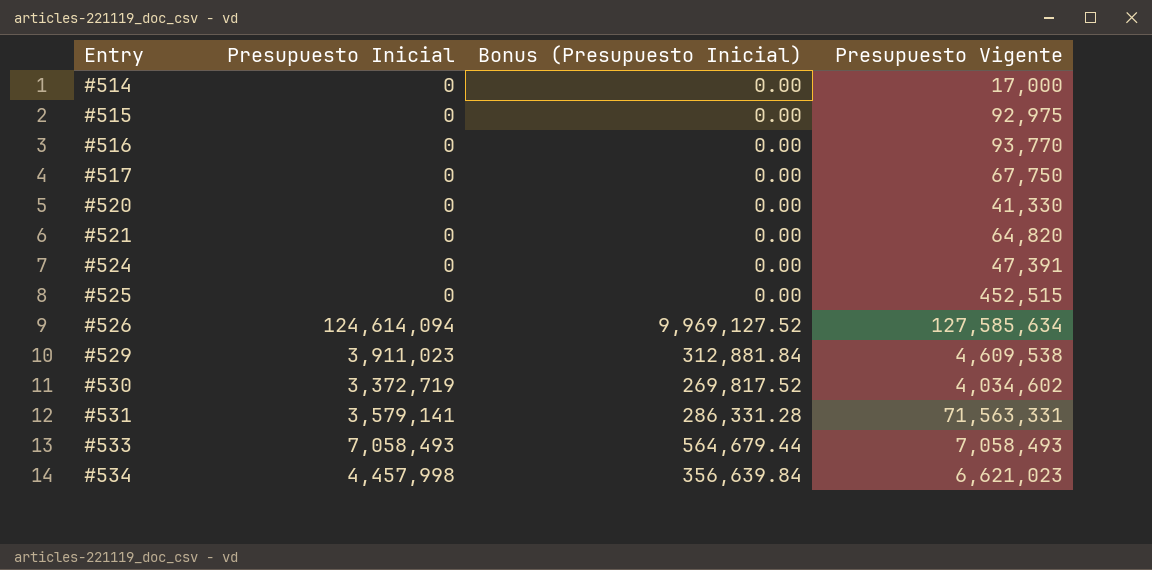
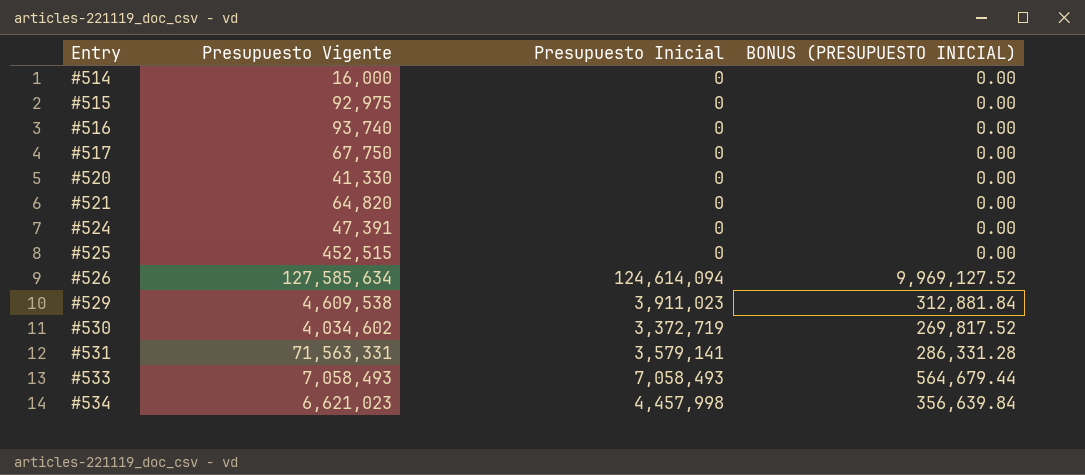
column Presupuesto Vigente | position: 4 -> 2
column name: Bonus (Presupuesto Inicial) -> BONUS (PRESUPUESTO INICIAL)
#514 | Presupuesto Vigente: 17,000 -> 16,000
#516 | Presupuesto Vigente: 93,770 -> 93,740

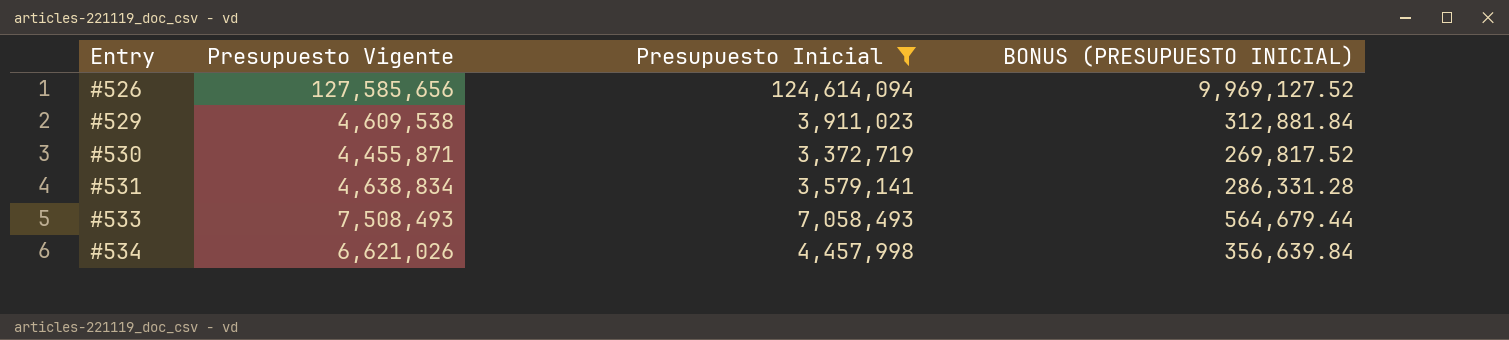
filter: none -> Presupuesto Inicial != 0
#526 | Presupuesto Vigente: 127,585,634 -> 127,585,656
#530 | Presupuesto Vigente: 4,034,602 -> 4,455,871
#531 | Presupuesto Vigente: 71,563,331 -> 4,638,834
#533 | Presupuesto Vigente: 7,058,493 -> 7,508,493
#534 | Presupuesto Vigente: 6,621,023 -> 6,621,026

